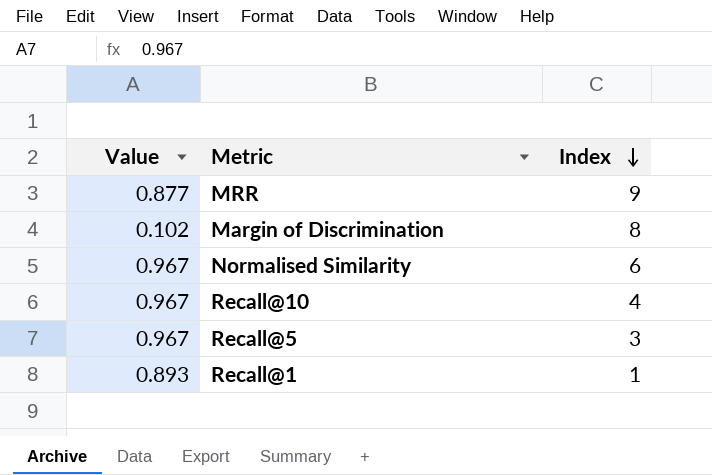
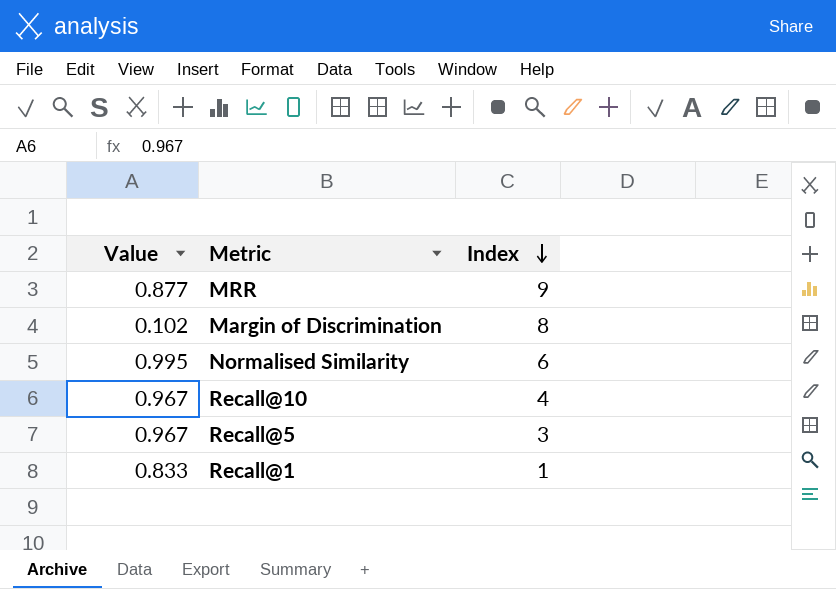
Normalised Similarity | Value: 0.967 -> 0.995
Recall@1 | Value: 0.893 -> 0.833

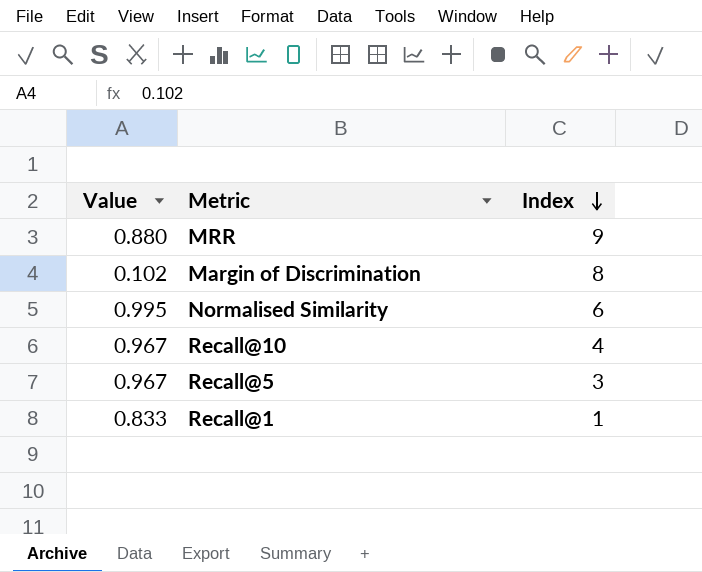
MRR | Value: 0.877 -> 0.880

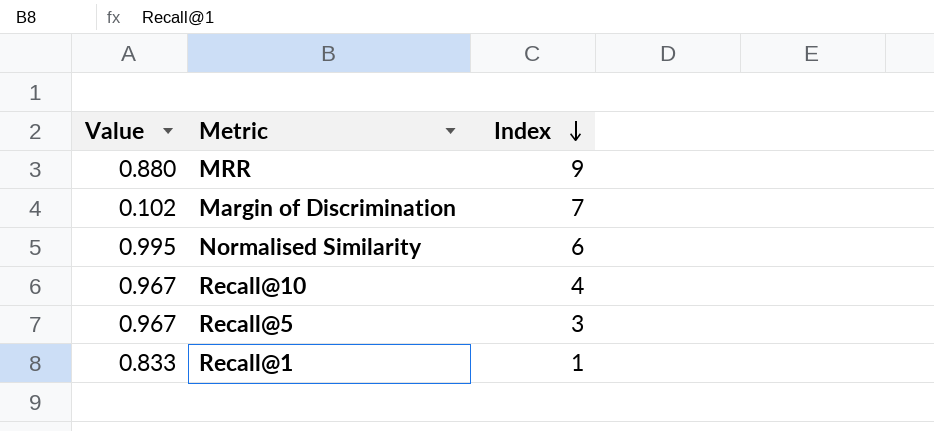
Margin of Discrimination | Index: 8 -> 7

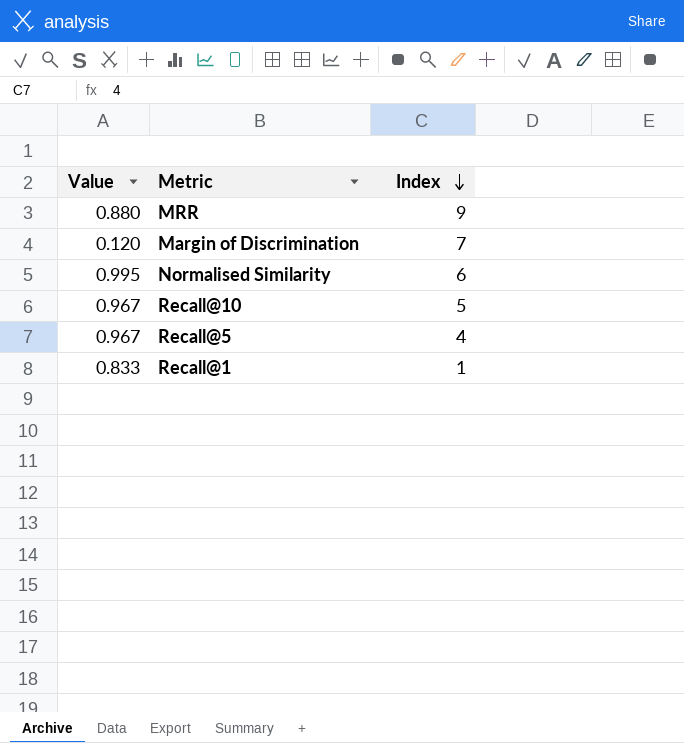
Margin of Discrimination | Value: 0.102 -> 0.120
Recall@10 | Index: 4 -> 5
Recall@5 | Index: 3 -> 4

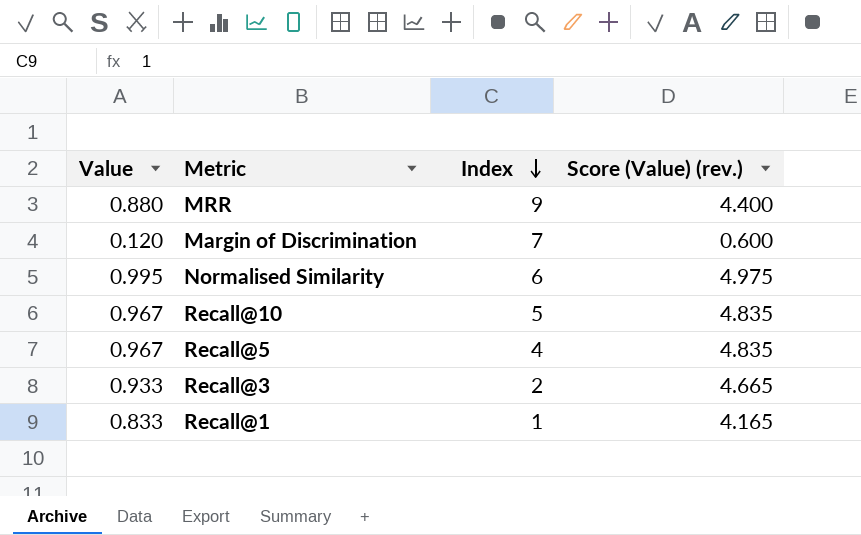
column Score (Value) (rev.) | formula: none -> [Value] * 5
row Recall@3: none -> 0.933 | 2 | 4.665

